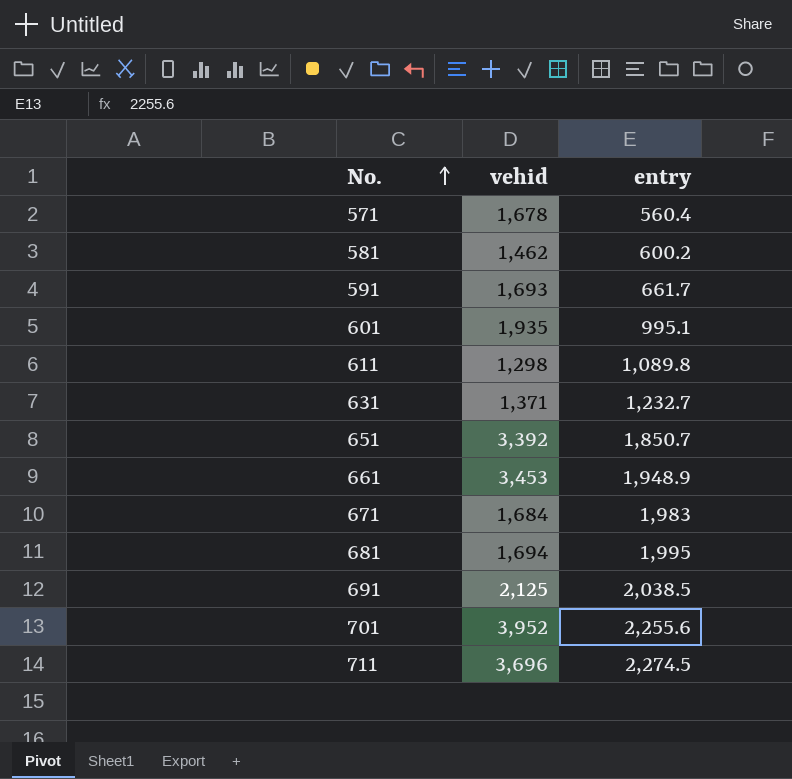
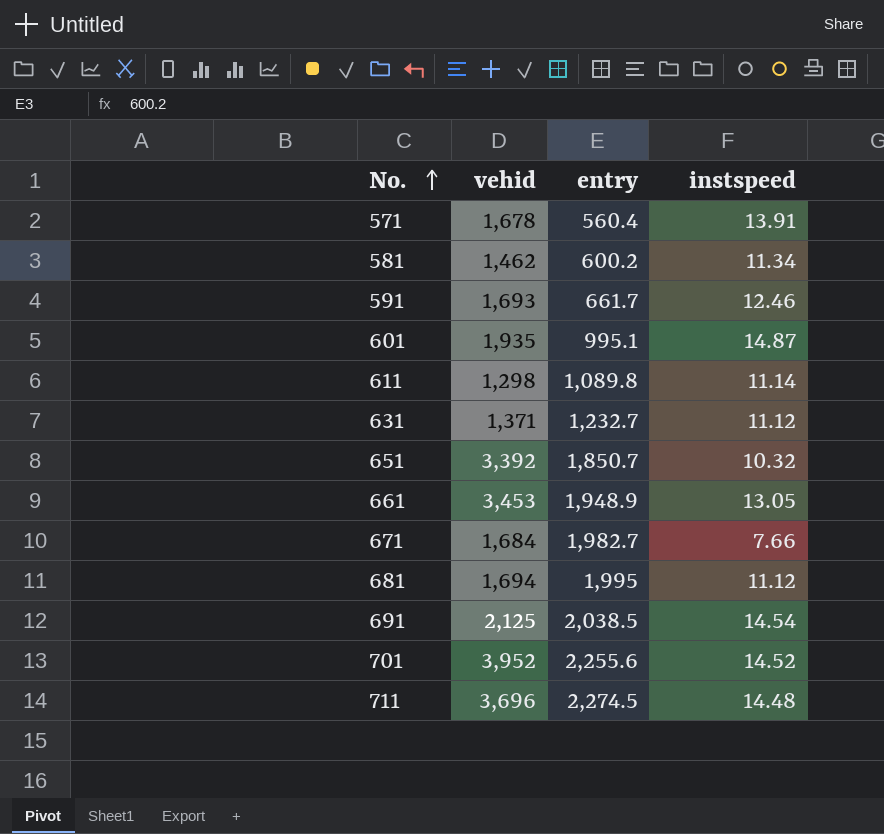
column instspeed | position: none -> 4
671 | entry: 1,983 -> 1,982.7

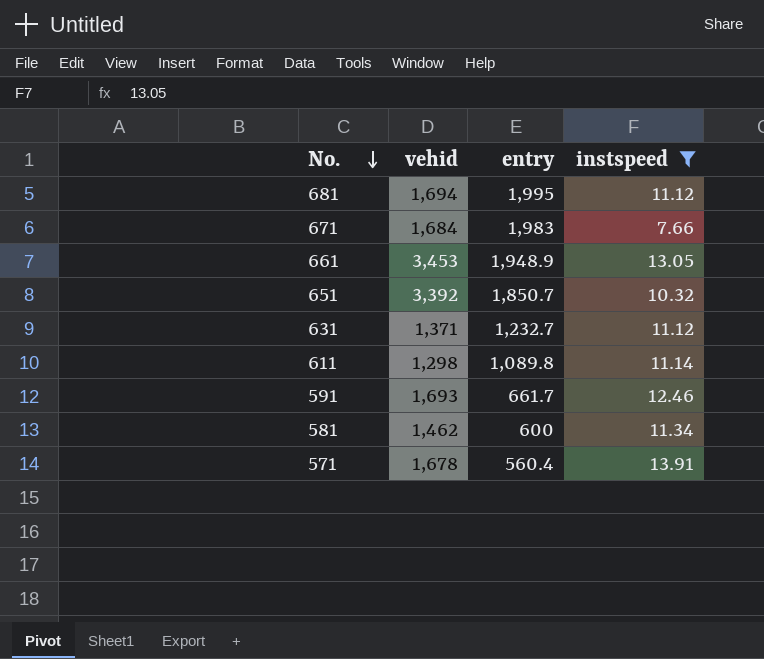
filter: none -> instspeed <= 13.91
row order: No. ascending -> No. descending
671 | entry: 1,982.7 -> 1,983
581 | entry: 600.2 -> 600

